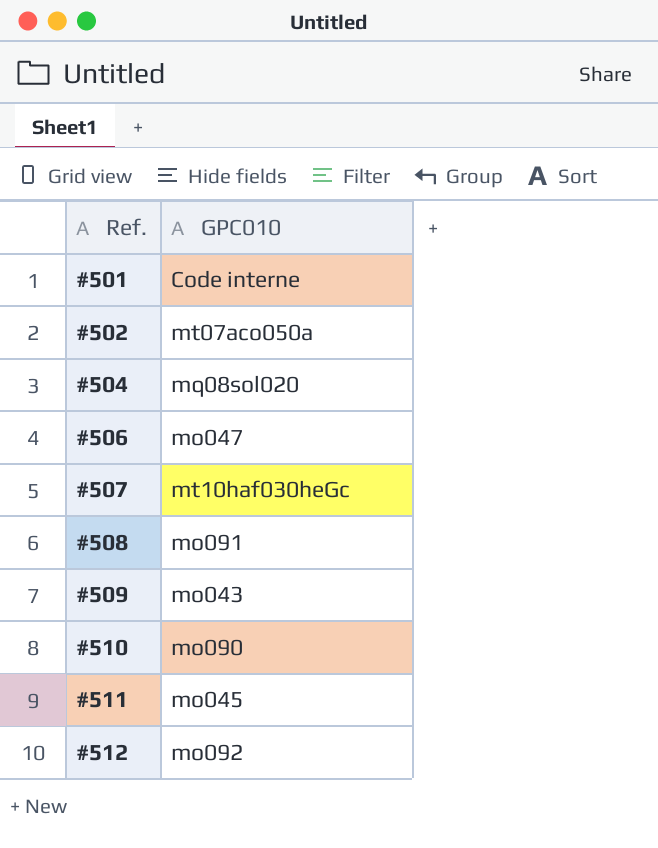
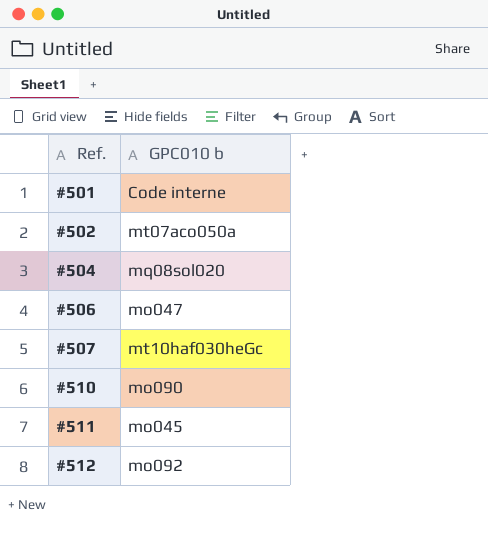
column name: GPC010 -> GPC010 b
row #508: mo091 -> none
row #509: mo043 -> none

